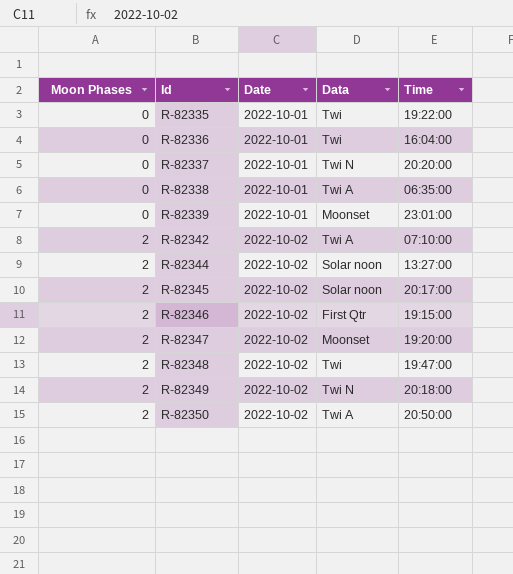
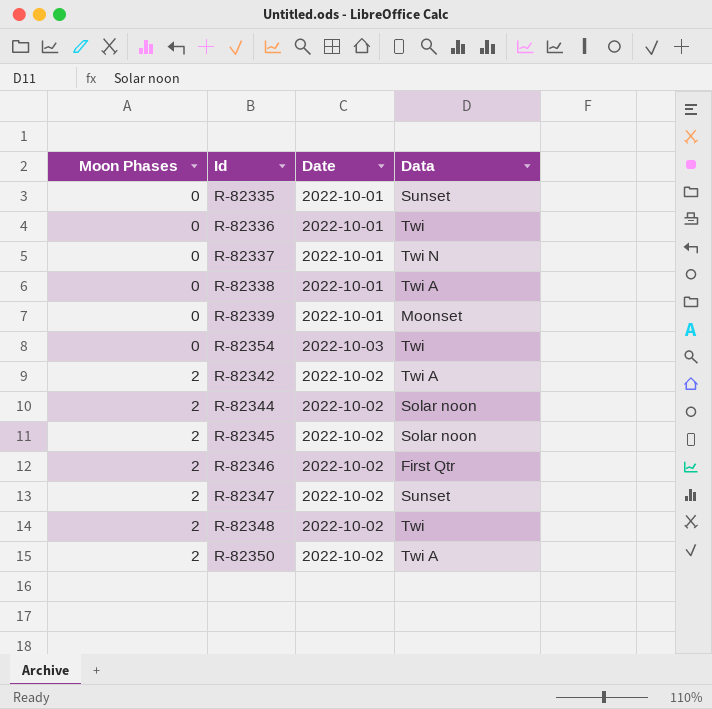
column Time | position: 5 -> none
row R-82349: 2 | 2022-10-02 | Twi N | 20:18:00 -> none
R-82335 | Data: Twi -> Sunset
row R-82354: none -> 0 | 2022-10-03 | Twi
R-82347 | Data: Moonset -> Sunset

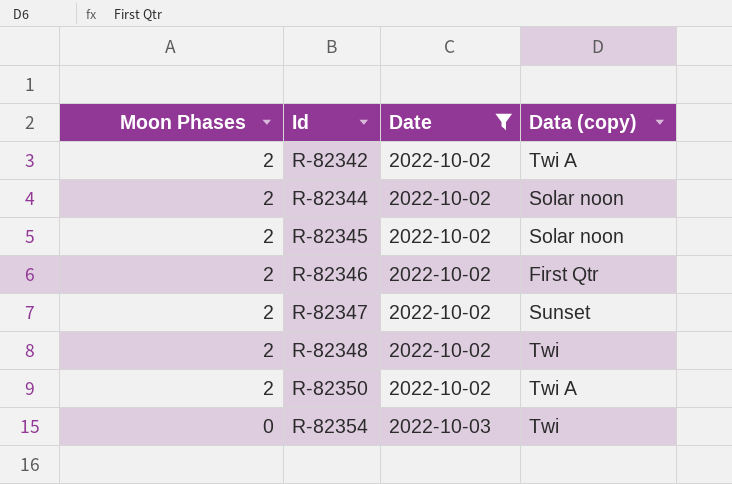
filter: none -> Date != 2022-10-01
row order: Moon Phases ascending -> Moon Phases descending
column name: Data -> Data (copy)

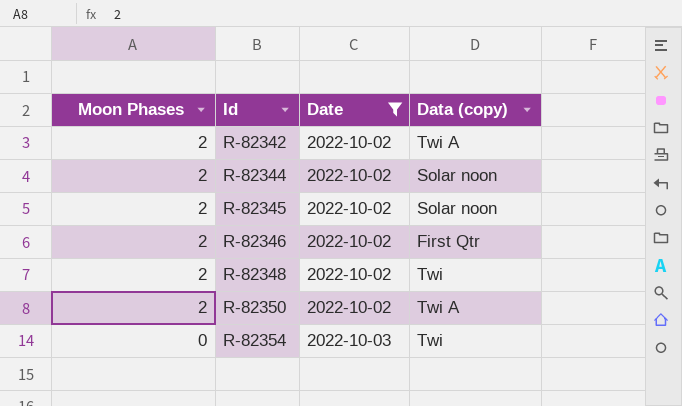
row R-82347: 2 | 2022-10-02 | Sunset -> none

